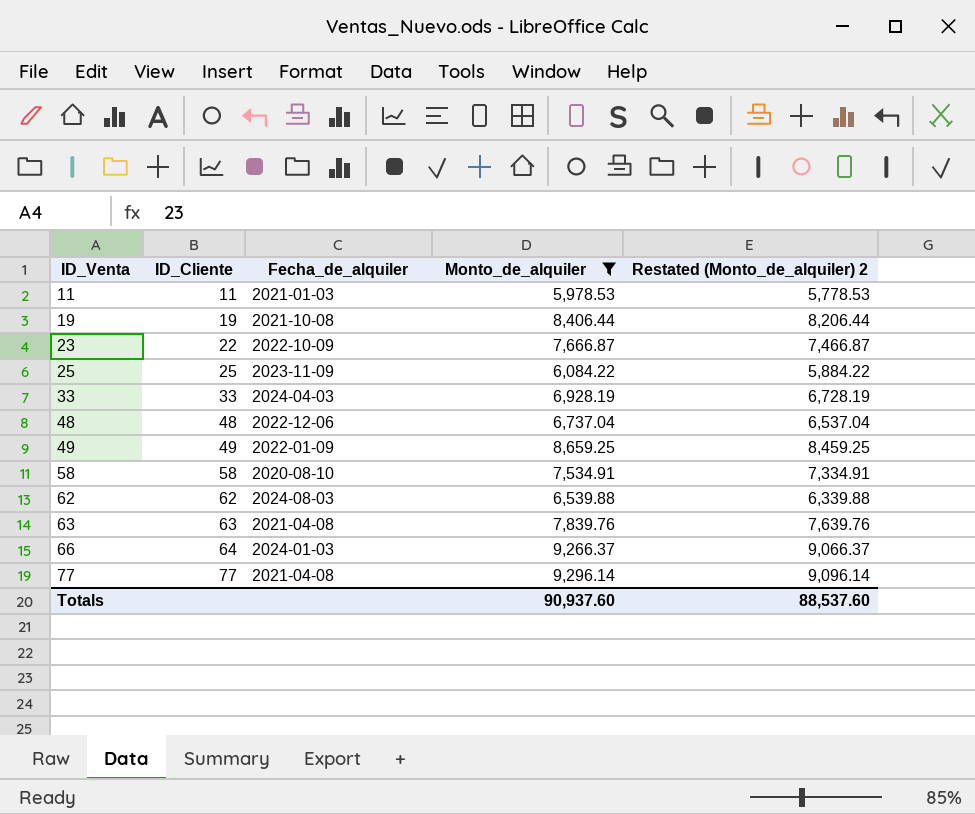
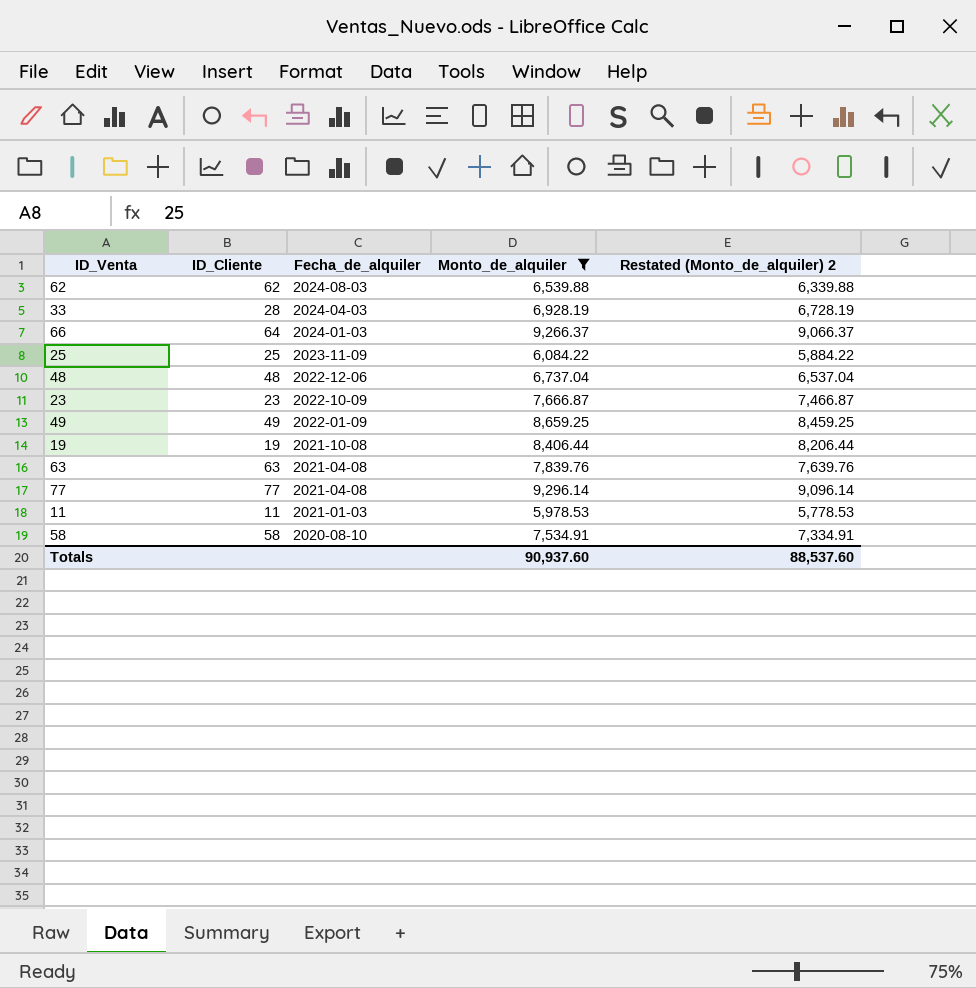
row order: ID_Venta ascending -> Fecha_de_alquiler descending
33 | ID_Cliente: 33 -> 28
23 | ID_Cliente: 22 -> 23

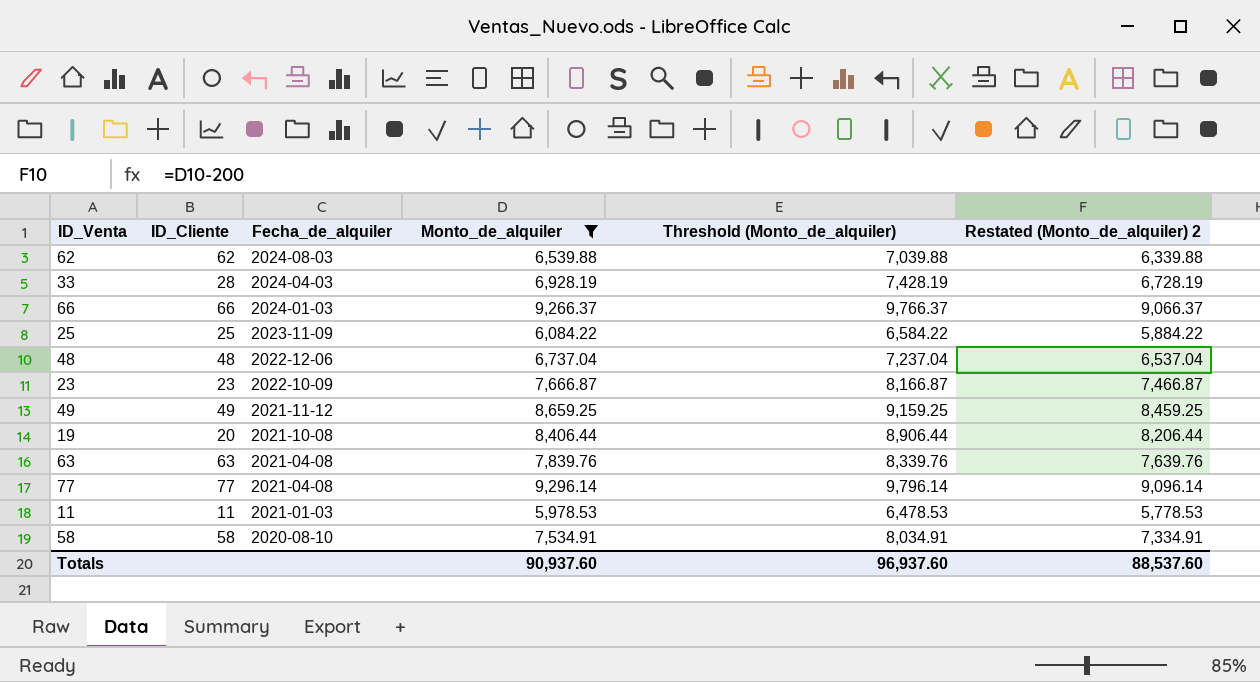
column Threshold (Monto_de_alquiler) | formula: none -> [Monto_de_alquiler] + 500
66 | ID_Cliente: 64 -> 66
49 | Fecha_de_alquiler: 2022-01-09 -> 2021-11-12
19 | ID_Cliente: 19 -> 20

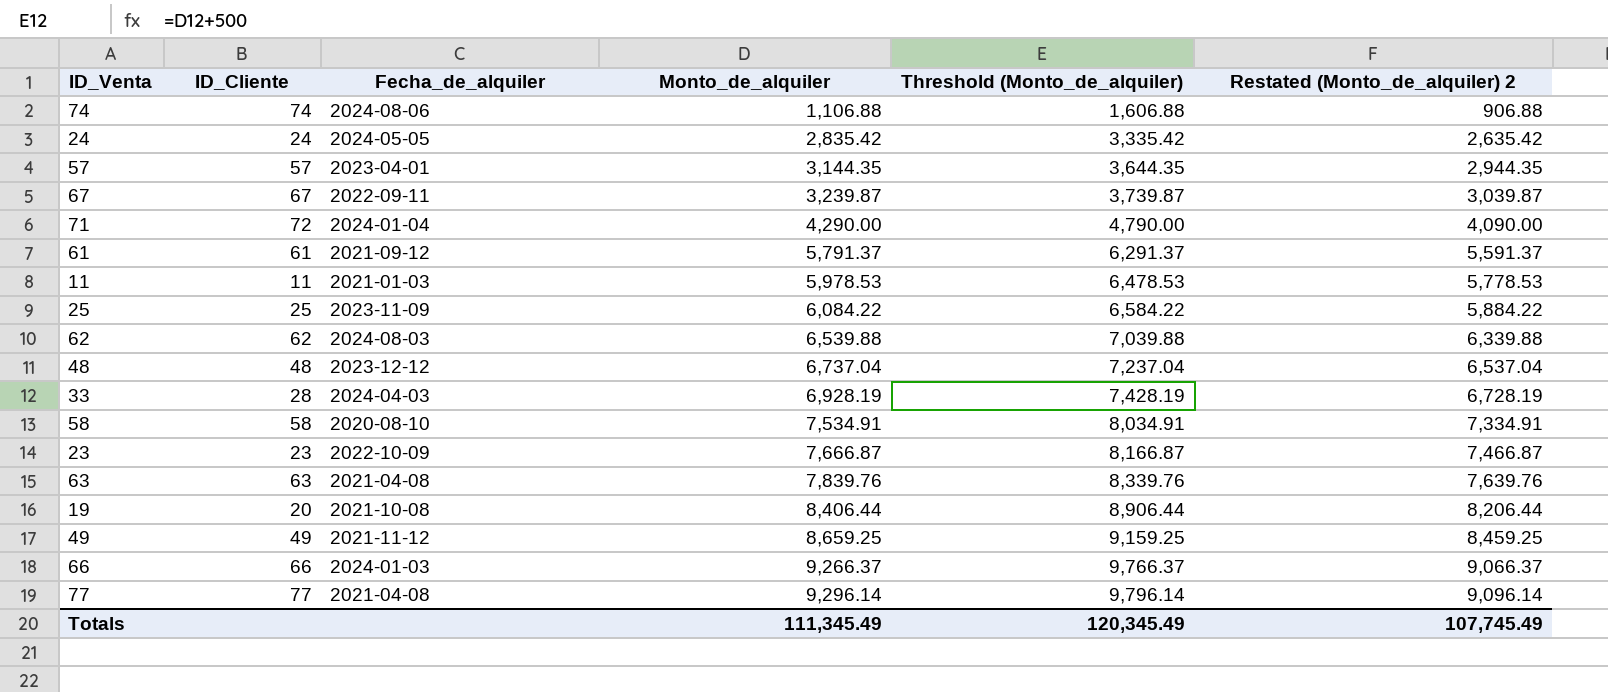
filter: Monto_de_alquiler >= 5,978.53 -> none
row order: Fecha_de_alquiler descending -> Monto_de_alquiler ascending
48 | Fecha_de_alquiler: 2022-12-06 -> 2023-12-12
Totals | Monto_de_alquiler: 90,937.60 -> 111,345.49
Totals | Threshold (Monto_de_alquiler): 96,937.60 -> 120,345.49
Totals | Restated (Monto_de_alquiler) 2: 88,537.60 -> 107,745.49

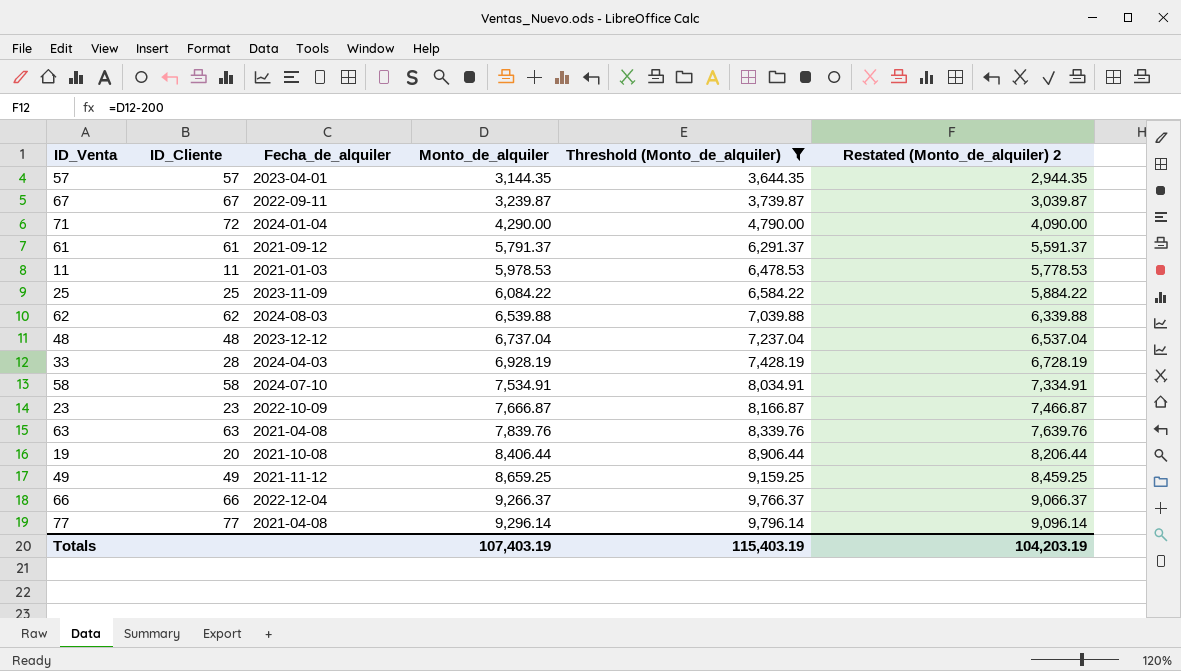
filter: none -> Threshold (Monto_de_alquiler) >= 3,644.35
58 | Fecha_de_alquiler: 2020-08-10 -> 2024-07-10
66 | Fecha_de_alquiler: 2024-01-03 -> 2022-12-04
Totals | Monto_de_alquiler: 111,345.49 -> 107,403.19
Totals | Threshold (Monto_de_alquiler): 120,345.49 -> 115,403.19
Totals | Restated (Monto_de_alquiler) 2: 107,745.49 -> 104,203.19

